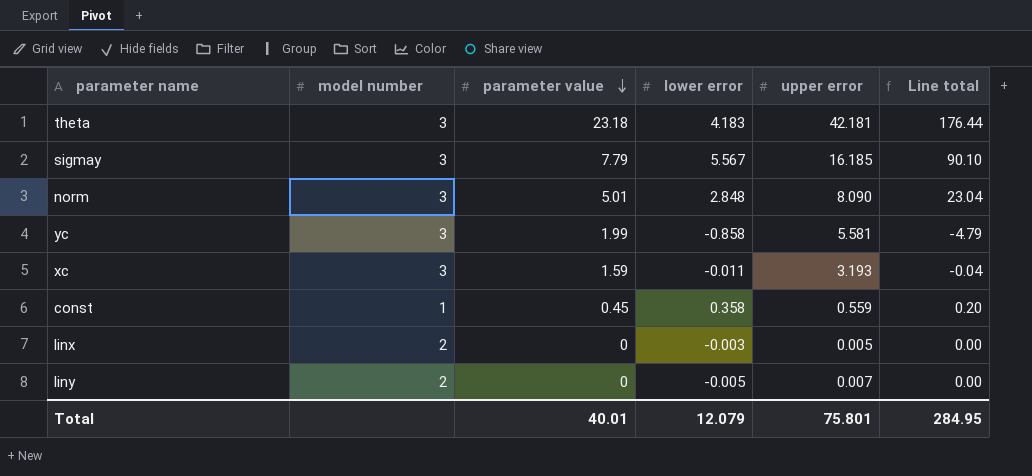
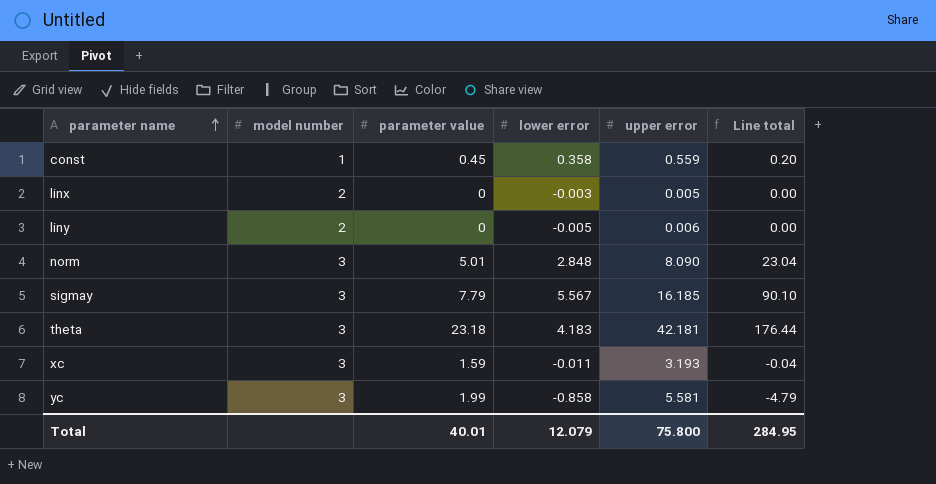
row order: parameter value descending -> parameter name ascending
liny | upper error: 0.007 -> 0.006
Total | upper error: 75.801 -> 75.800

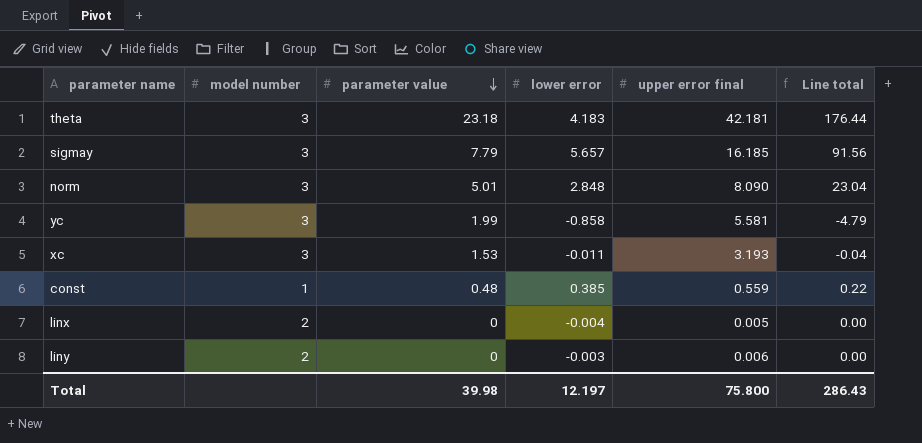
row order: parameter name ascending -> parameter value descending
column name: upper error -> upper error final
sigmay | lower error: 5.567 -> 5.657
sigmay | Line total: 90.10 -> 91.56
xc | parameter value: 1.59 -> 1.53
const | parameter value: 0.45 -> 0.48
const | lower error: 0.358 -> 0.385
const | Line total: 0.20 -> 0.22
linx | lower error: -0.003 -> -0.004
liny | lower error: -0.005 -> -0.003
Total | parameter value: 40.01 -> 39.98
Total | lower error: 12.079 -> 12.197
Total | Line total: 284.95 -> 286.43

